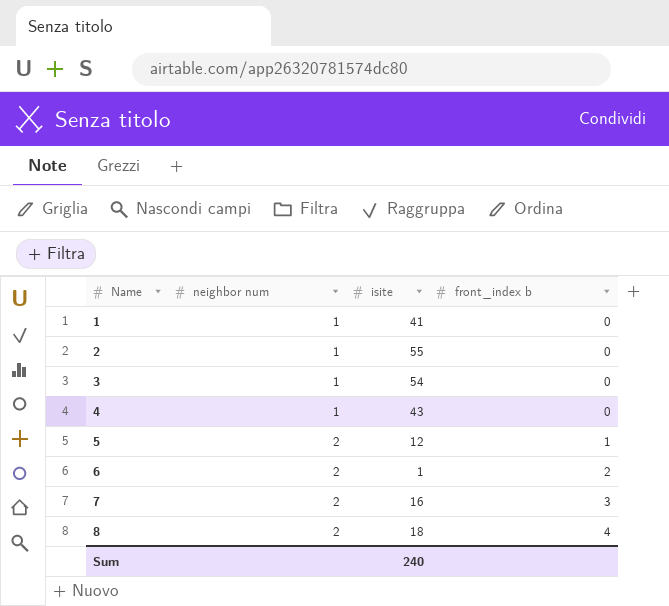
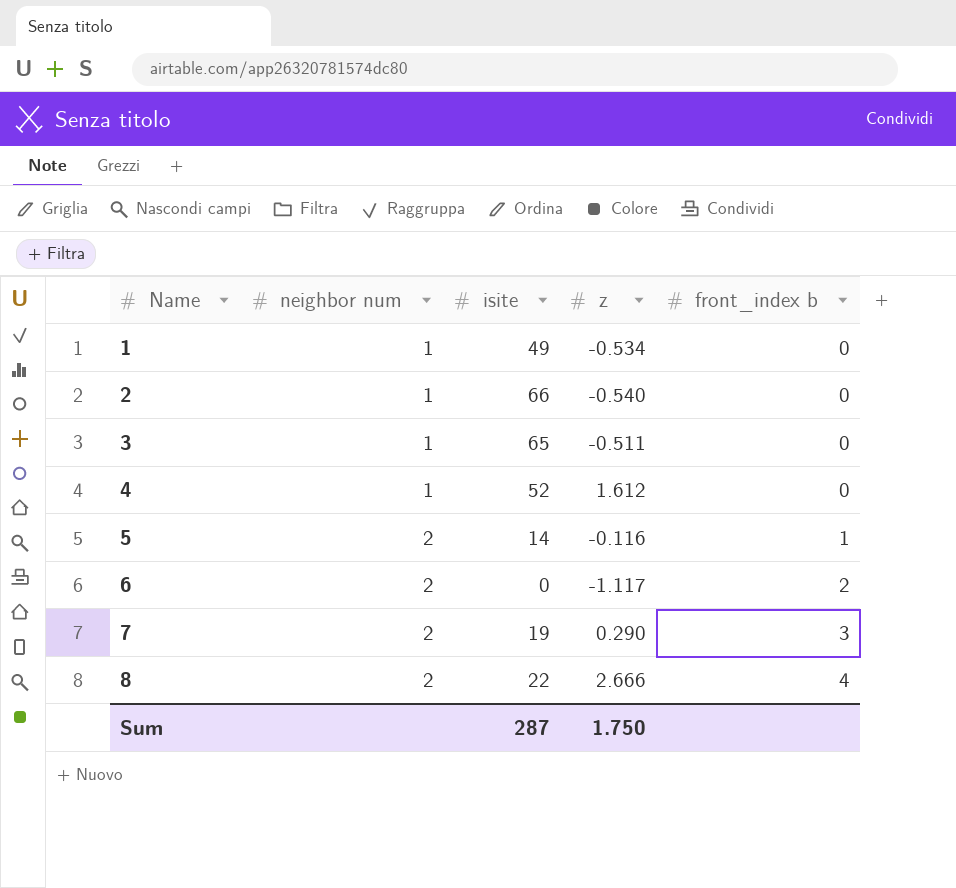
column z | position: none -> 4
1 | isite: 41 -> 49
2 | isite: 55 -> 66
3 | isite: 54 -> 65
4 | isite: 43 -> 52
5 | isite: 12 -> 14
6 | isite: 1 -> 0
7 | isite: 16 -> 19
8 | isite: 18 -> 22
Sum | isite: 240 -> 287

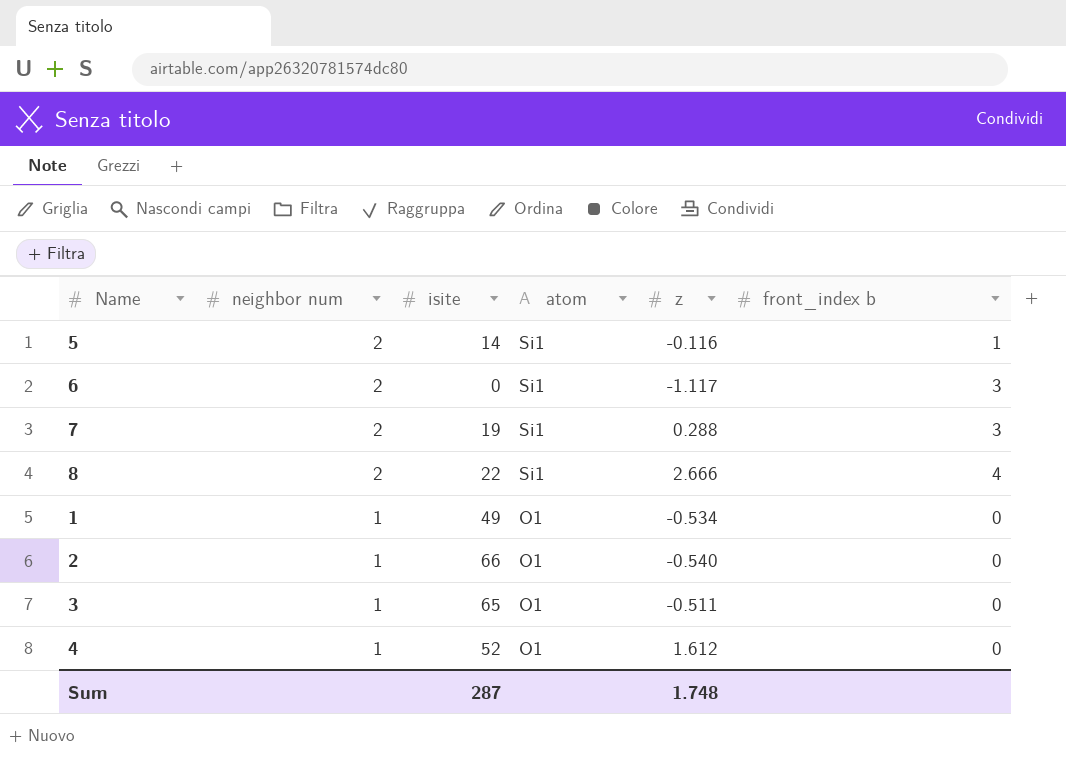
row order: Name ascending -> neighbor num descending
column atom | position: none -> 4
6 | front_index b: 2 -> 3
7 | z: 0.290 -> 0.288
Sum | z: 1.750 -> 1.748

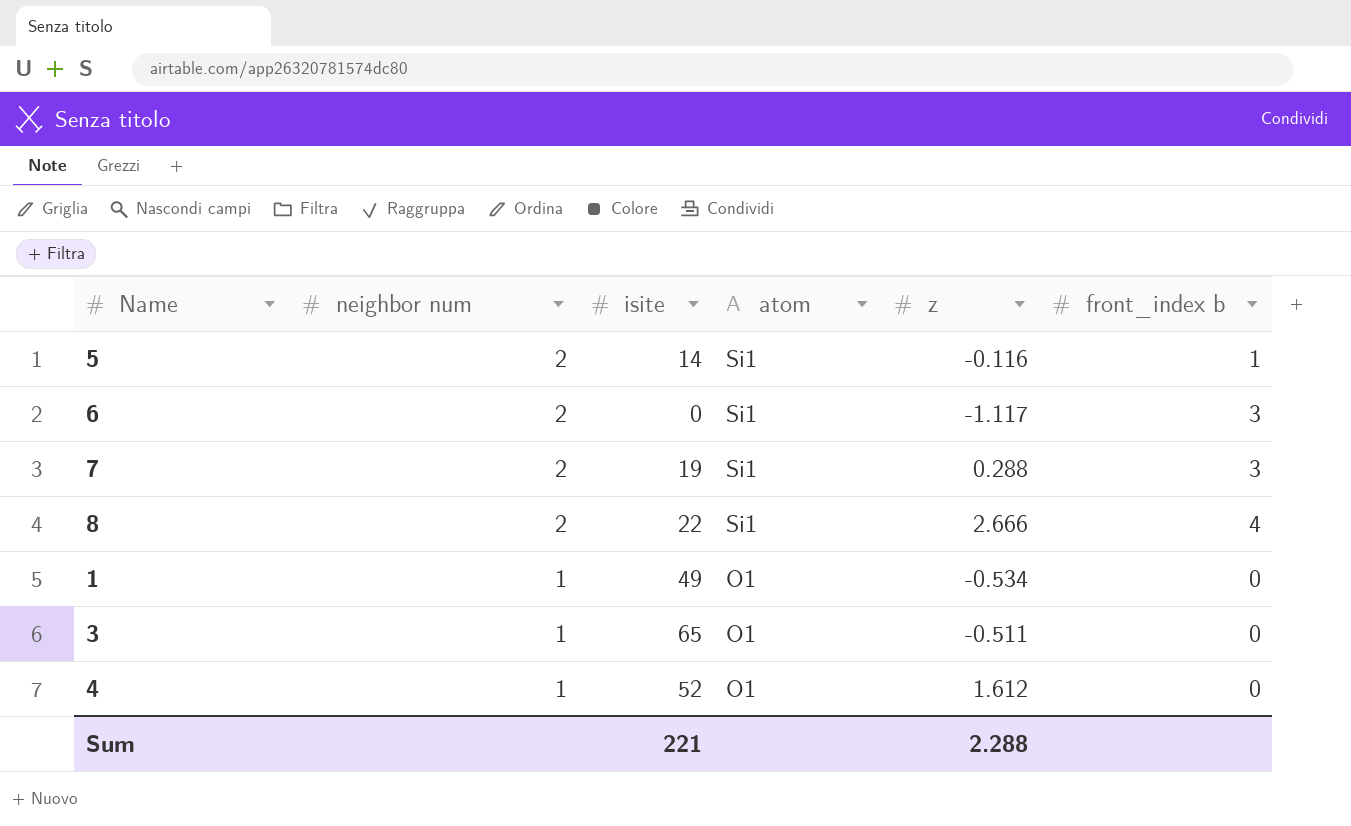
row 2: 1 | 66 | O1 | -0.540 | 0 -> none
Sum | isite: 287 -> 221
Sum | z: 1.748 -> 2.288

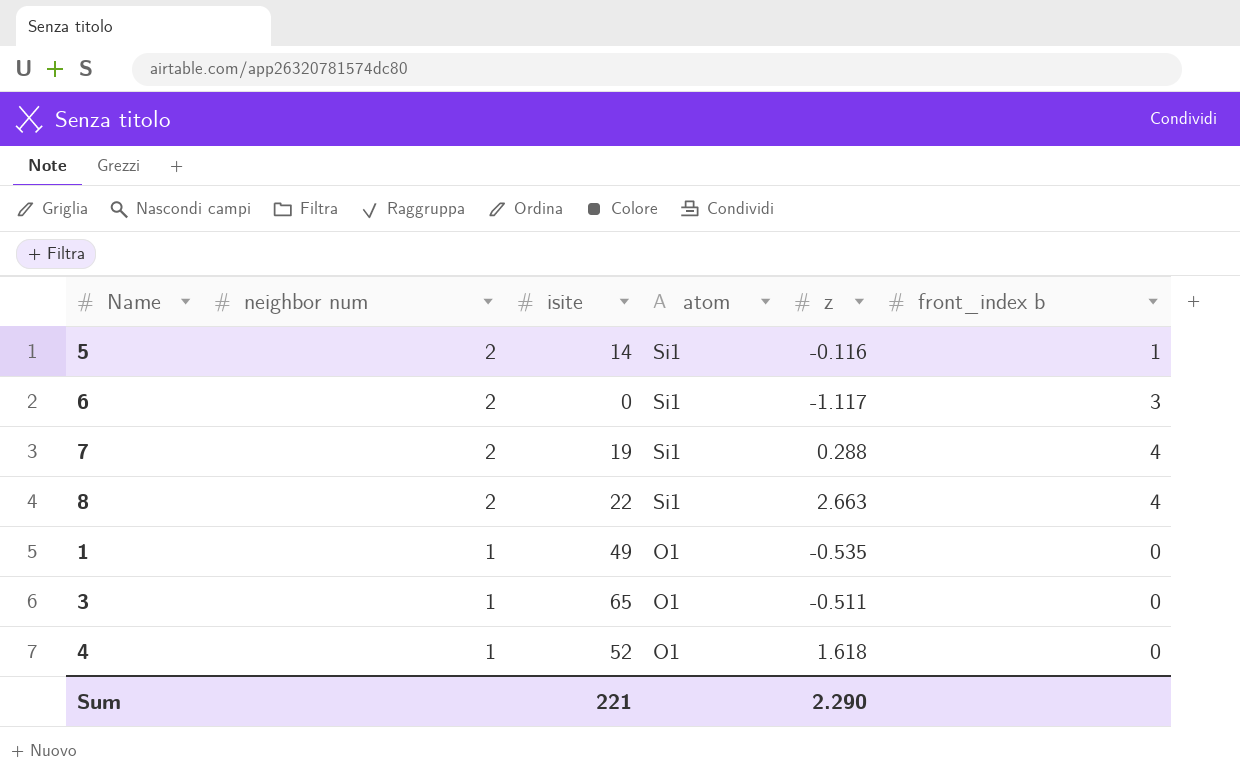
7 | front_index b: 3 -> 4
8 | z: 2.666 -> 2.663
1 | z: -0.534 -> -0.535
4 | z: 1.612 -> 1.618
Sum | z: 2.288 -> 2.290

